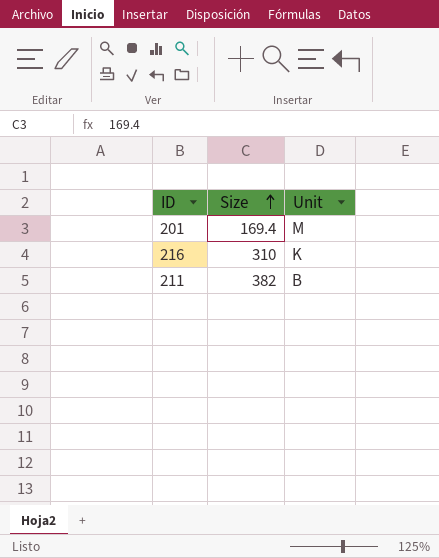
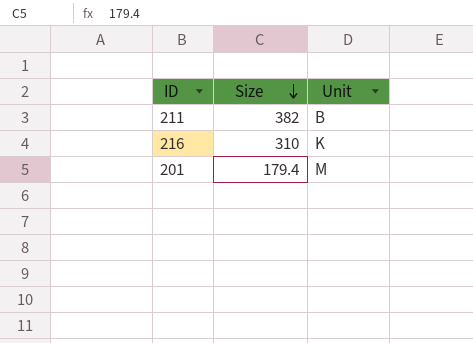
row order: Size ascending -> Size descending
201 | Size: 169.4 -> 179.4

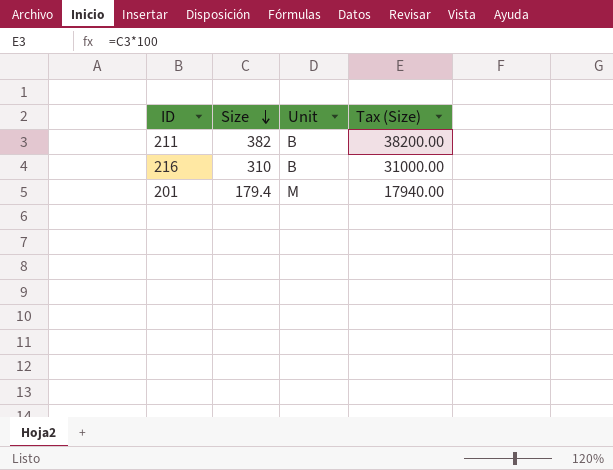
column Tax (Size) | formula: none -> [Size] * 100
216 | Unit: K -> B

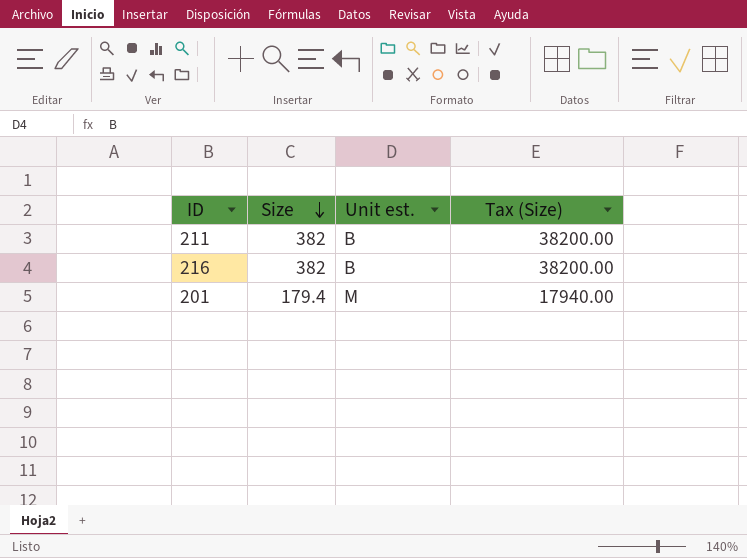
column name: Unit -> Unit est.
216 | Size: 310 -> 382
216 | Tax (Size): 31000.00 -> 38200.00

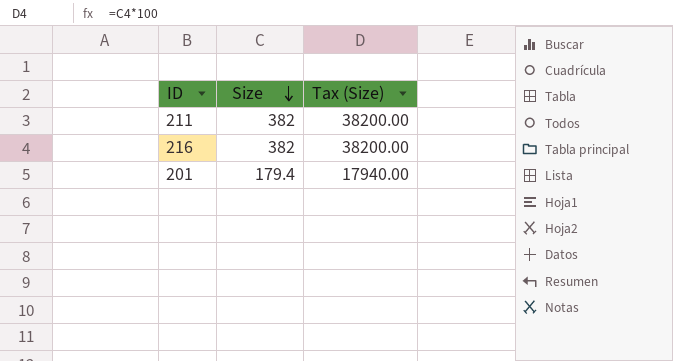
column Unit est. | position: 3 -> none

